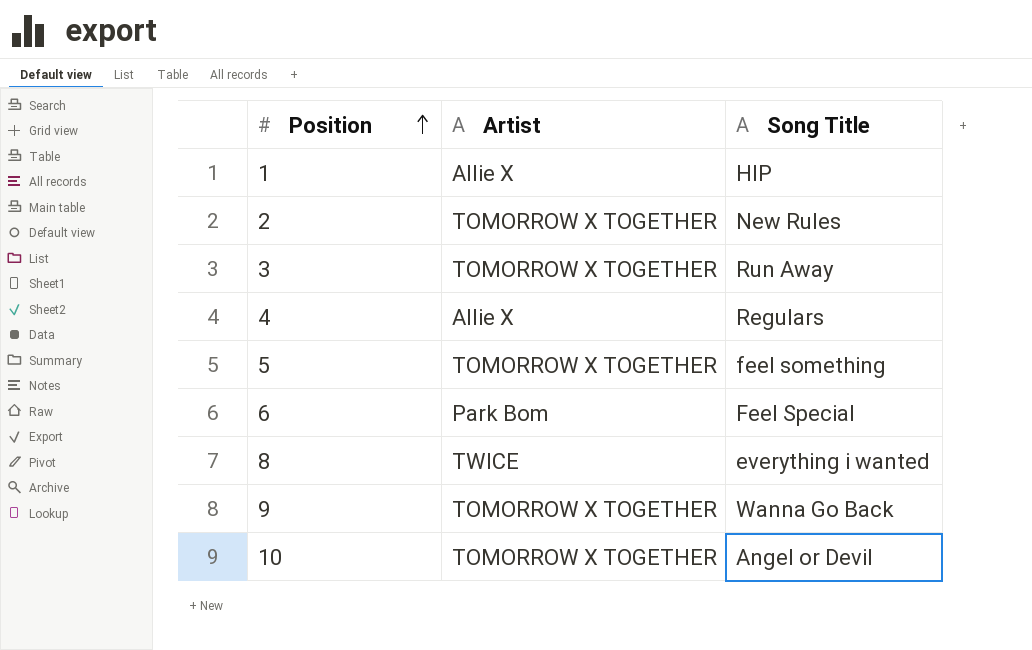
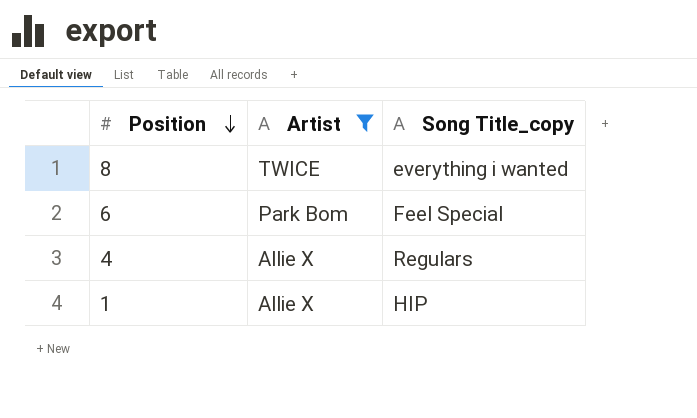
filter: none -> Artist != TOMORROW X TOGETHER
row order: Position ascending -> Position descending
column name: Song Title -> Song Title_copy

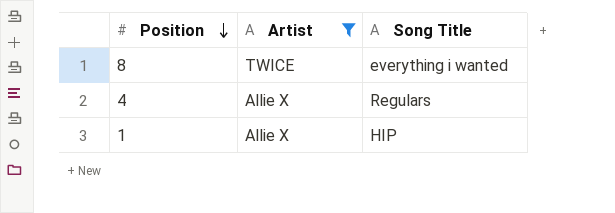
column name: Song Title_copy -> Song Title
row 6: Park Bom | Feel Special -> none

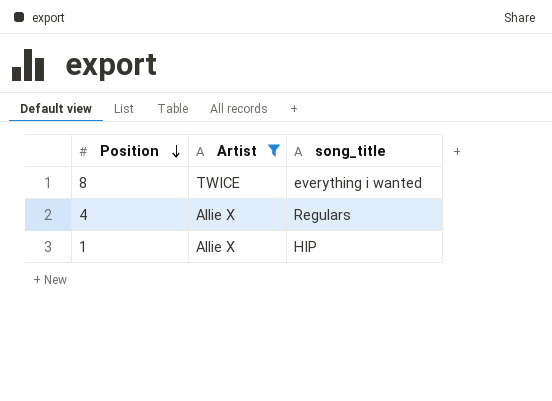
column name: Song Title -> song_title

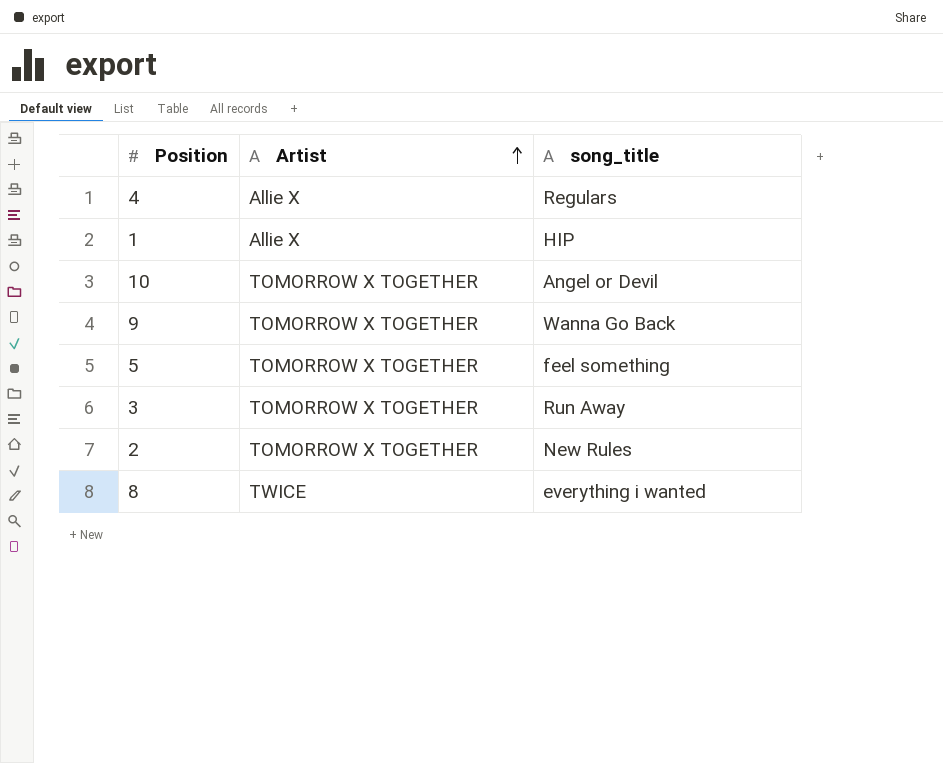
filter: Artist != TOMORROW X TOGETHER -> none
row order: Position descending -> Artist ascending

